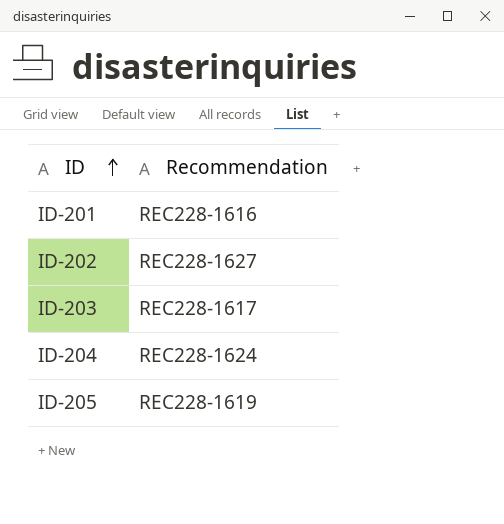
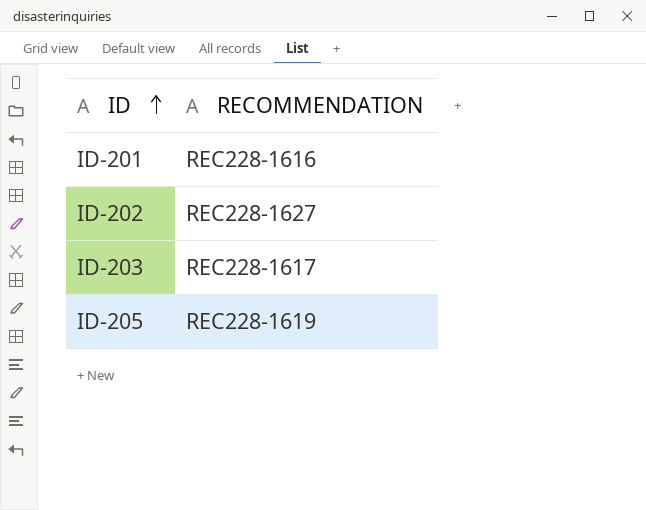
column name: Recommendation -> RECOMMENDATION
row ID-204: REC228-1624 -> none

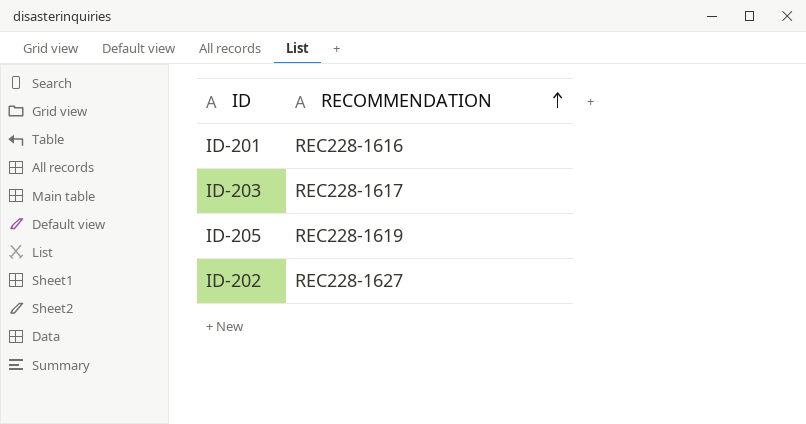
row order: ID ascending -> RECOMMENDATION ascending

